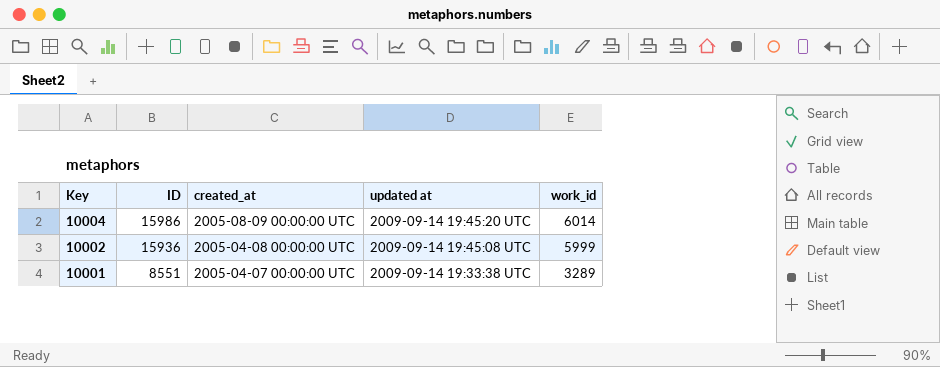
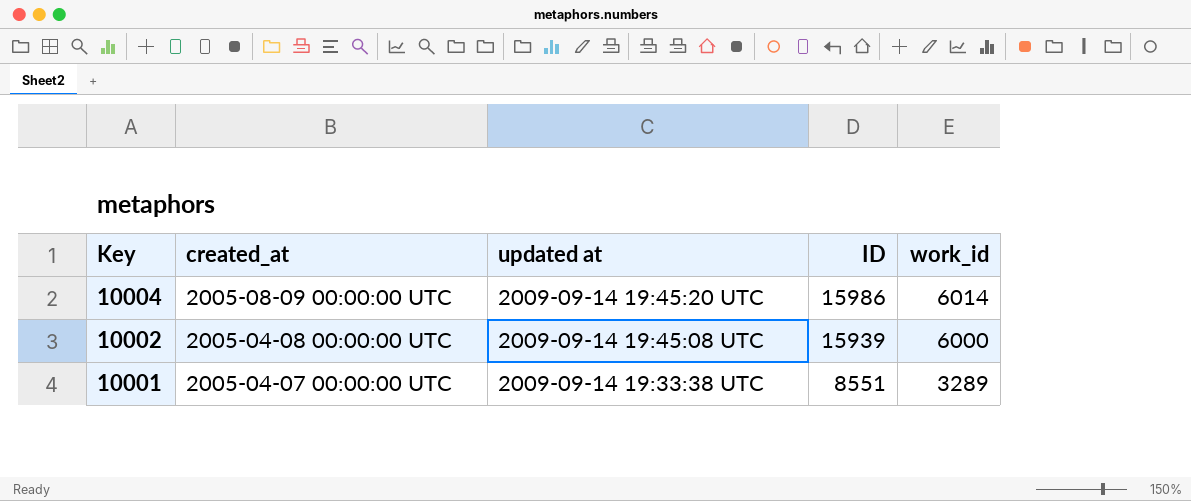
column ID | position: 2 -> 4
10002 | ID: 15936 -> 15939
10002 | work_id: 5999 -> 6000

